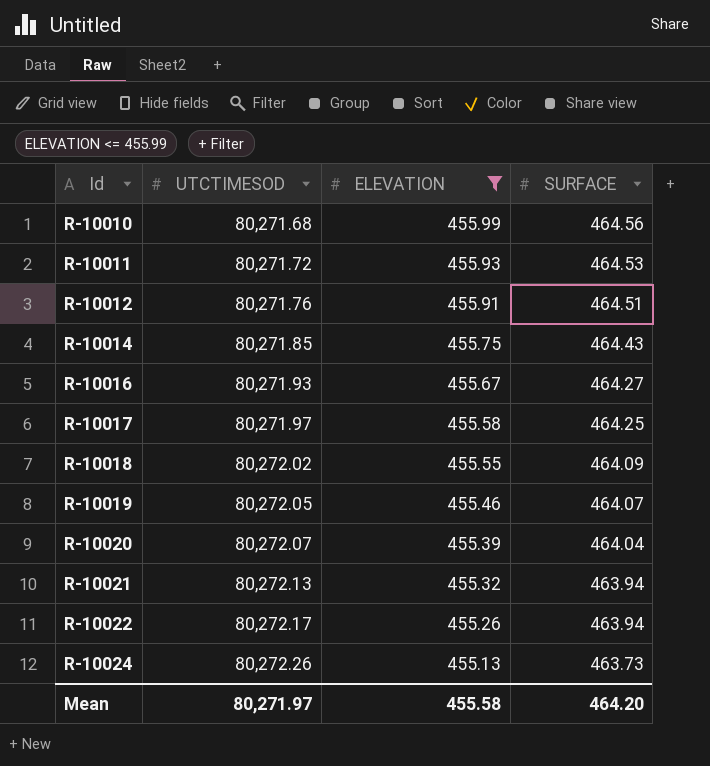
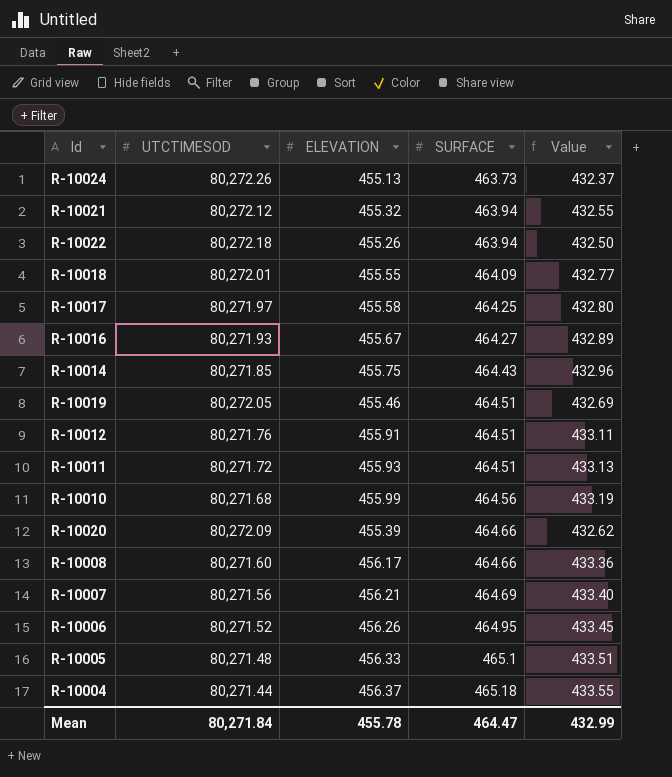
filter: ELEVATION <= 455.99 -> none
row order: Id ascending -> SURFACE ascending
column Value | formula: none -> [ELEVATION] * 0.95
R-10021 | UTCTIMESOD: 80,272.13 -> 80,272.12
R-10022 | UTCTIMESOD: 80,272.17 -> 80,272.18
R-10018 | UTCTIMESOD: 80,272.02 -> 80,272.01
R-10019 | SURFACE: 464.07 -> 464.51
R-10011 | SURFACE: 464.53 -> 464.51
R-10020 | UTCTIMESOD: 80,272.07 -> 80,272.09
R-10020 | SURFACE: 464.04 -> 464.66
Mean | UTCTIMESOD: 80,271.97 -> 80,271.84
Mean | ELEVATION: 455.58 -> 455.78
Mean | SURFACE: 464.20 -> 464.47

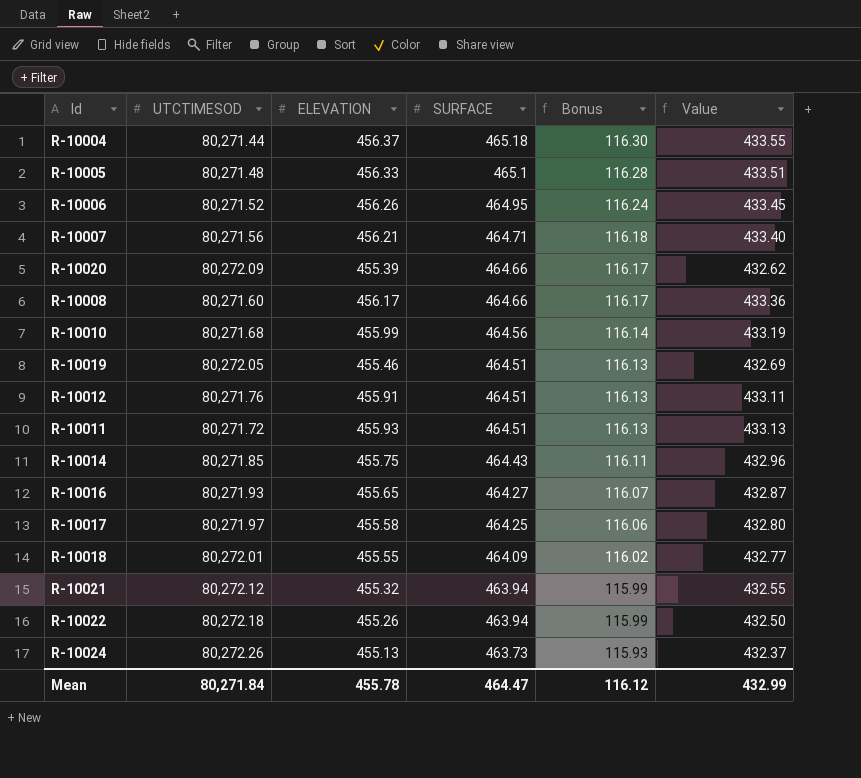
row order: SURFACE ascending -> SURFACE descending
column Bonus | formula: none -> [SURFACE] * 0.25
R-10007 | SURFACE: 464.69 -> 464.71
R-10016 | ELEVATION: 455.67 -> 455.65
R-10016 | Value: 432.89 -> 432.87

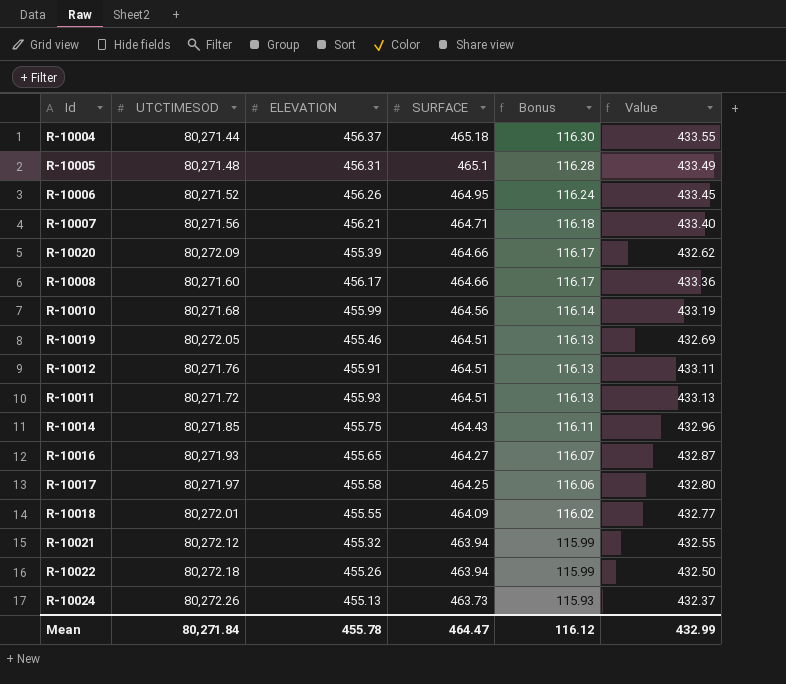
R-10005 | ELEVATION: 456.33 -> 456.31
R-10005 | Value: 433.51 -> 433.49

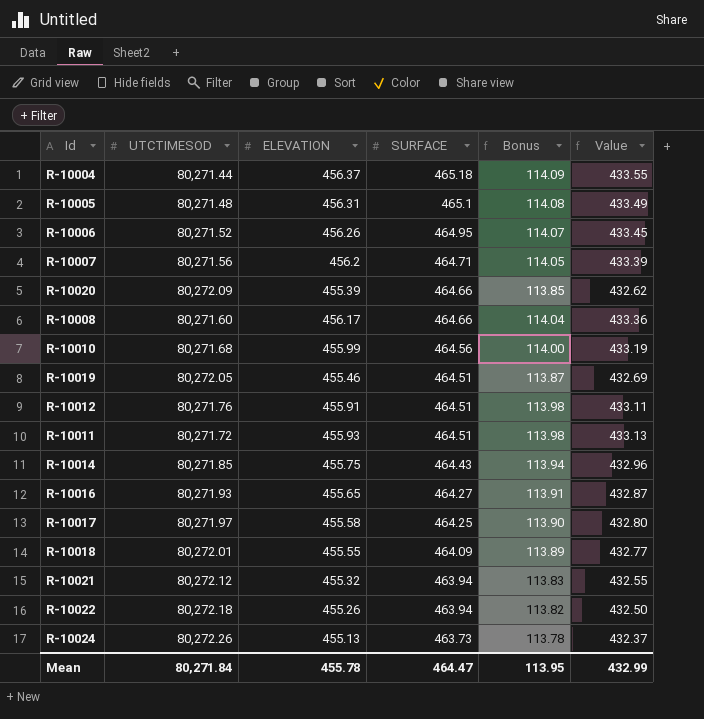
column Bonus | formula: [SURFACE] * 0.25 -> [ELEVATION] * 0.25
R-10007 | ELEVATION: 456.21 -> 456.2
R-10007 | Value: 433.40 -> 433.39
Mean | Bonus: 116.12 -> 113.95

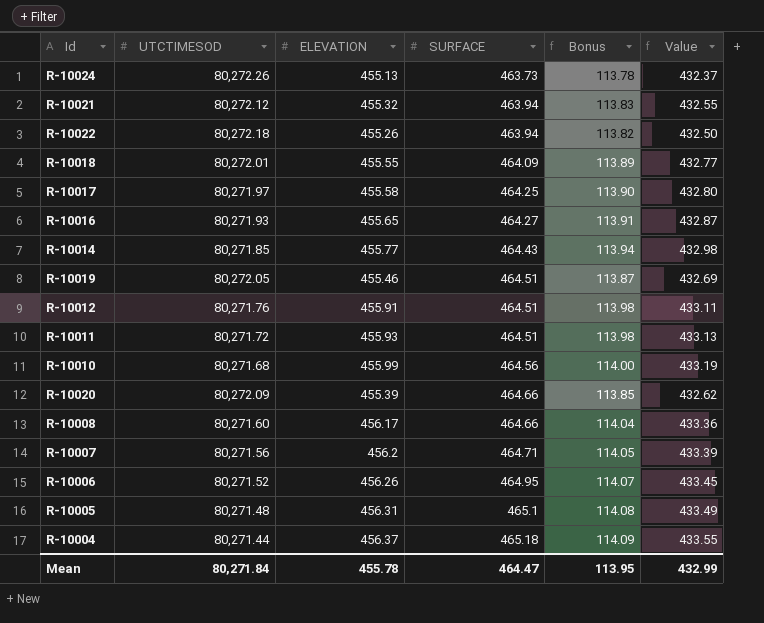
row order: SURFACE descending -> SURFACE ascending
R-10014 | ELEVATION: 455.75 -> 455.77
R-10014 | Value: 432.96 -> 432.98

